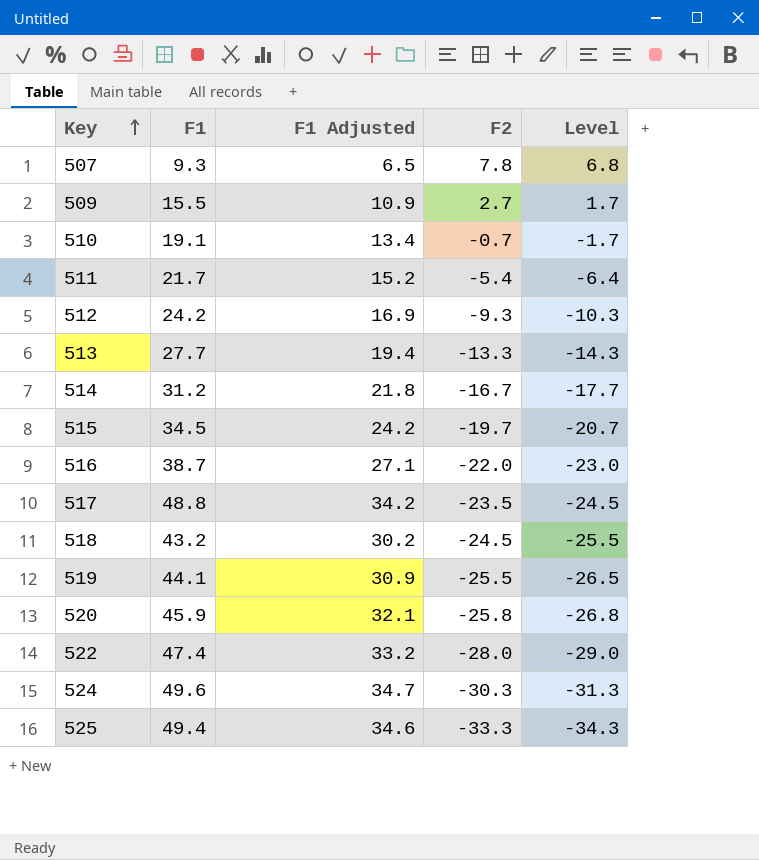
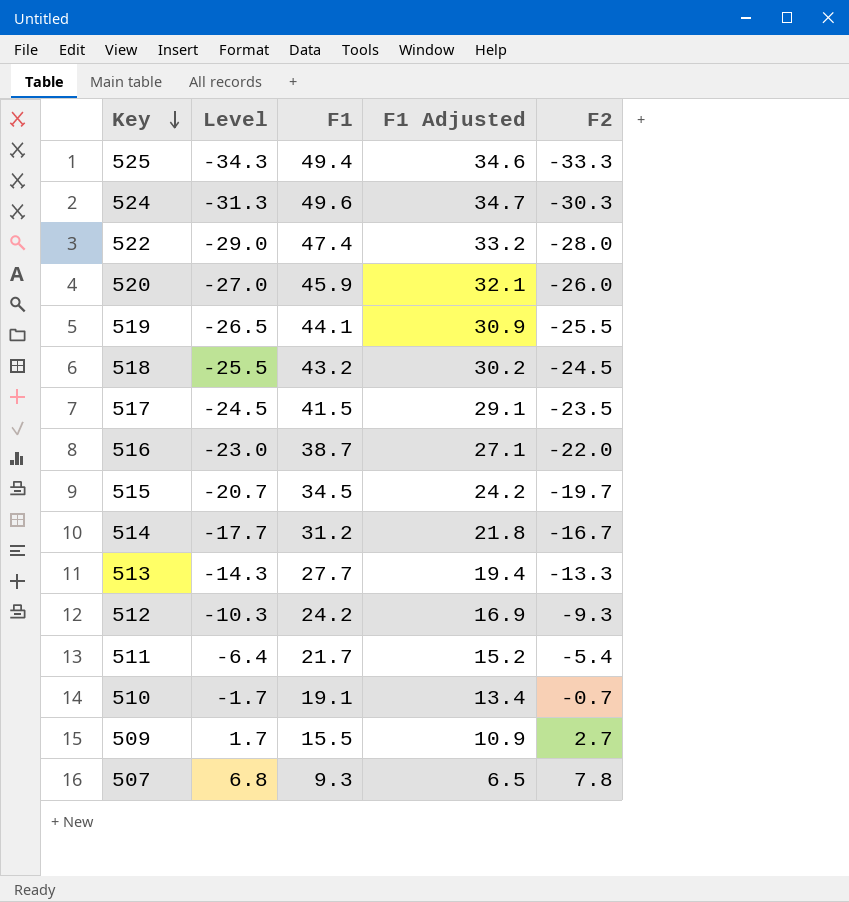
row order: Key ascending -> Key descending
column Level | position: 5 -> 2
520 | Level: -26.8 -> -27.0
520 | F2: -25.8 -> -26.0
517 | F1: 48.8 -> 41.5
517 | F1 Adjusted: 34.2 -> 29.1

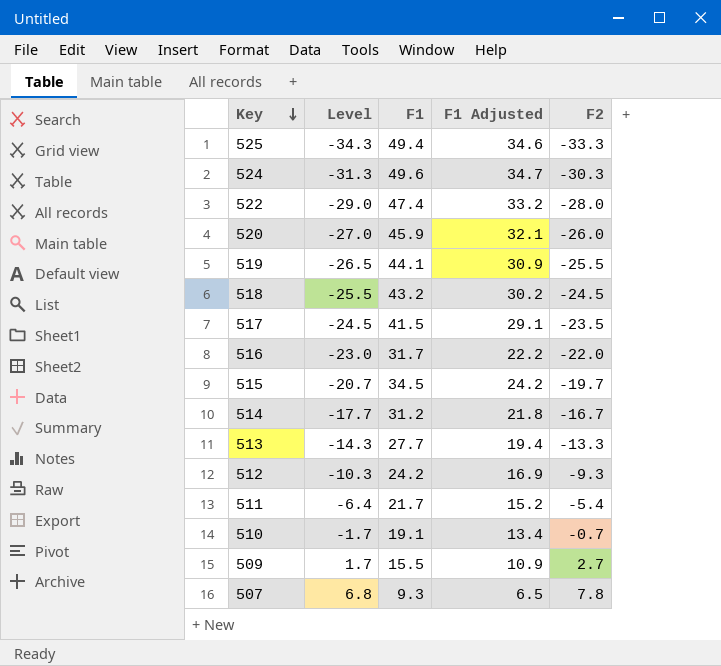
516 | F1: 38.7 -> 31.7
516 | F1 Adjusted: 27.1 -> 22.2

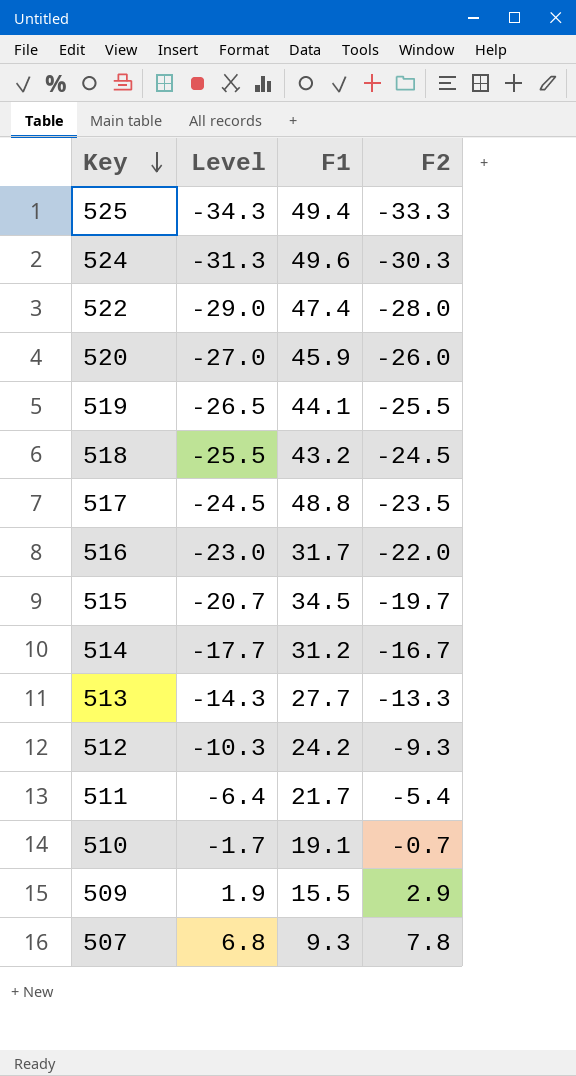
column F1 Adjusted | formula: [F1] * 0.7 -> none
517 | F1: 41.5 -> 48.8
509 | Level: 1.7 -> 1.9
509 | F2: 2.7 -> 2.9

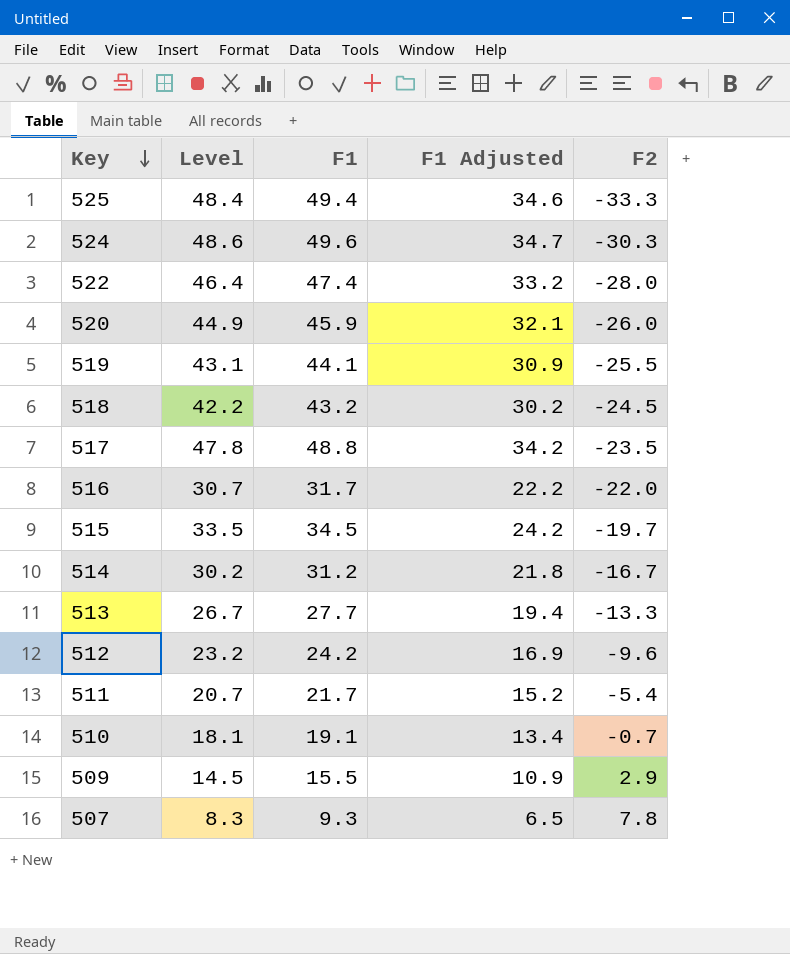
column Level | formula: [F2] - 1 -> [F1] - 1
column F1 Adjusted | formula: none -> [F1] * 0.7
512 | F2: -9.3 -> -9.6

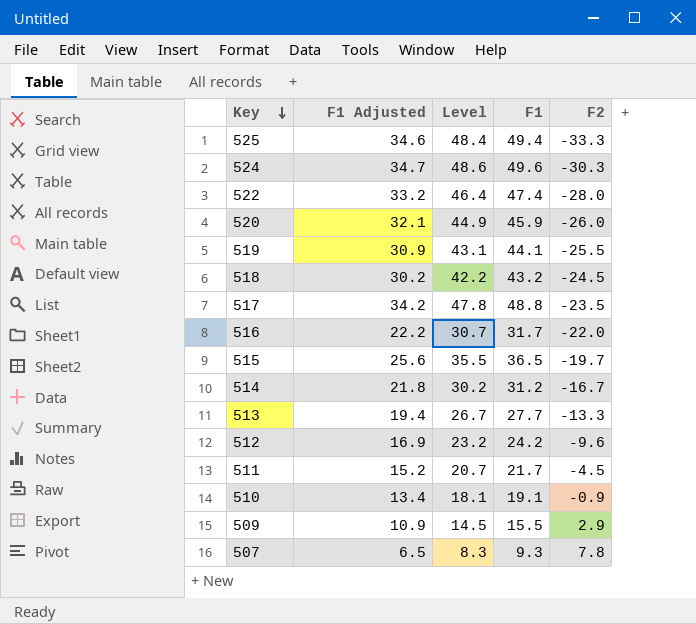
column F1 Adjusted | position: 4 -> 2
515 | F1 Adjusted: 24.2 -> 25.6
515 | Level: 33.5 -> 35.5
515 | F1: 34.5 -> 36.5
511 | F2: -5.4 -> -4.5
510 | F2: -0.7 -> -0.9

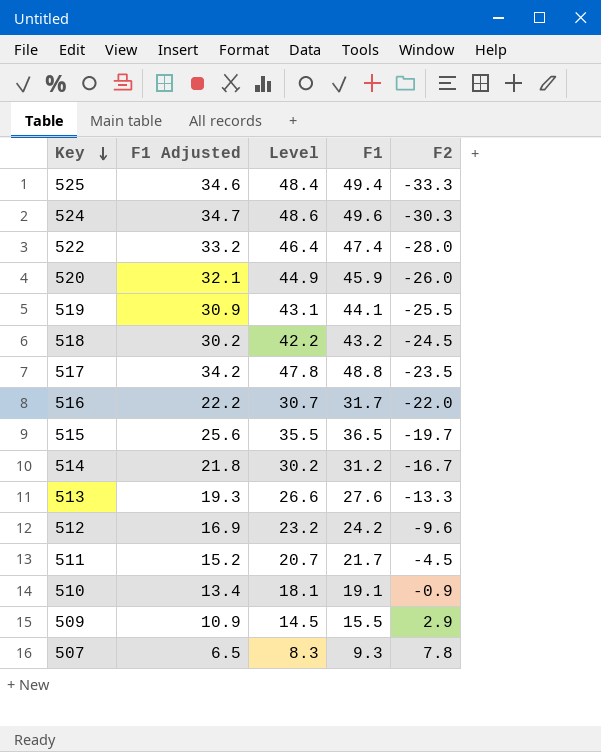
513 | F1 Adjusted: 19.4 -> 19.3
513 | Level: 26.7 -> 26.6
513 | F1: 27.7 -> 27.6

